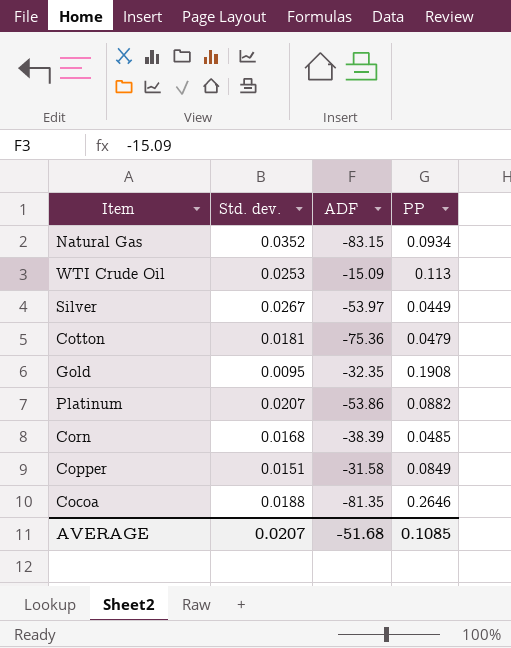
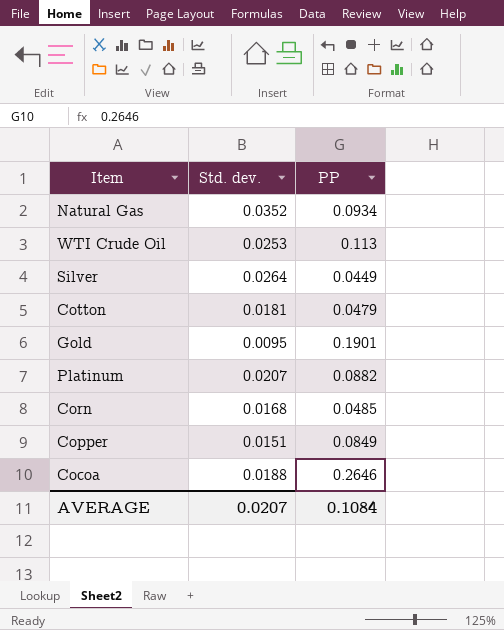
column ADF | position: 3 -> none
Silver | Std. dev.: 0.0267 -> 0.0264
Gold | PP: 0.1908 -> 0.1901
AVERAGE | PP: 0.1085 -> 0.1084

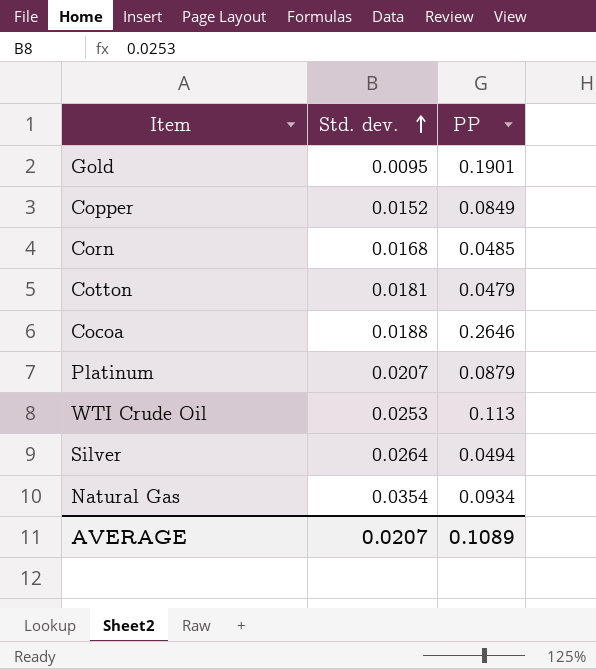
row order: none -> Std. dev. ascending
Copper | Std. dev.: 0.0151 -> 0.0152
Platinum | PP: 0.0882 -> 0.0879
Silver | PP: 0.0449 -> 0.0494
Natural Gas | Std. dev.: 0.0352 -> 0.0354
AVERAGE | PP: 0.1084 -> 0.1089

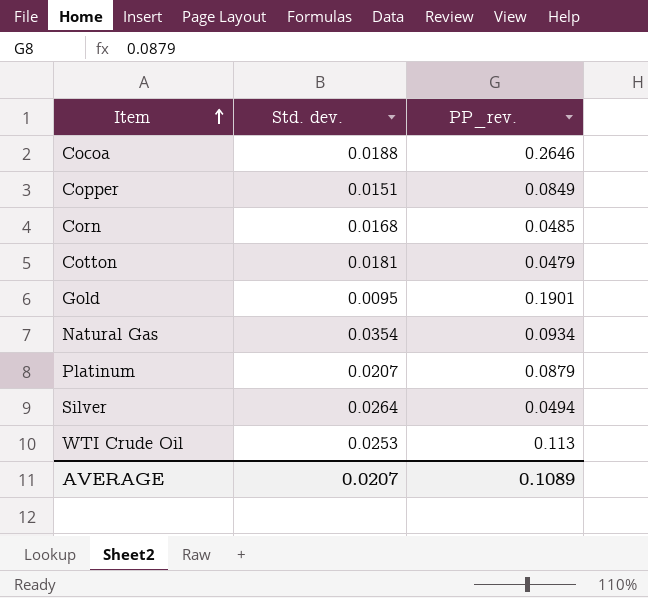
row order: Std. dev. ascending -> Item ascending
column name: PP -> PP_rev.
Copper | Std. dev.: 0.0152 -> 0.0151

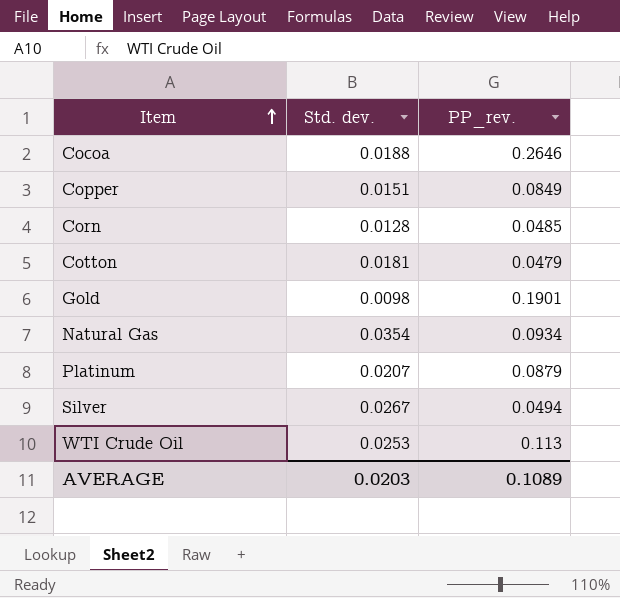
Corn | Std. dev.: 0.0168 -> 0.0128
Gold | Std. dev.: 0.0095 -> 0.0098
Silver | Std. dev.: 0.0264 -> 0.0267
AVERAGE | Std. dev.: 0.0207 -> 0.0203

